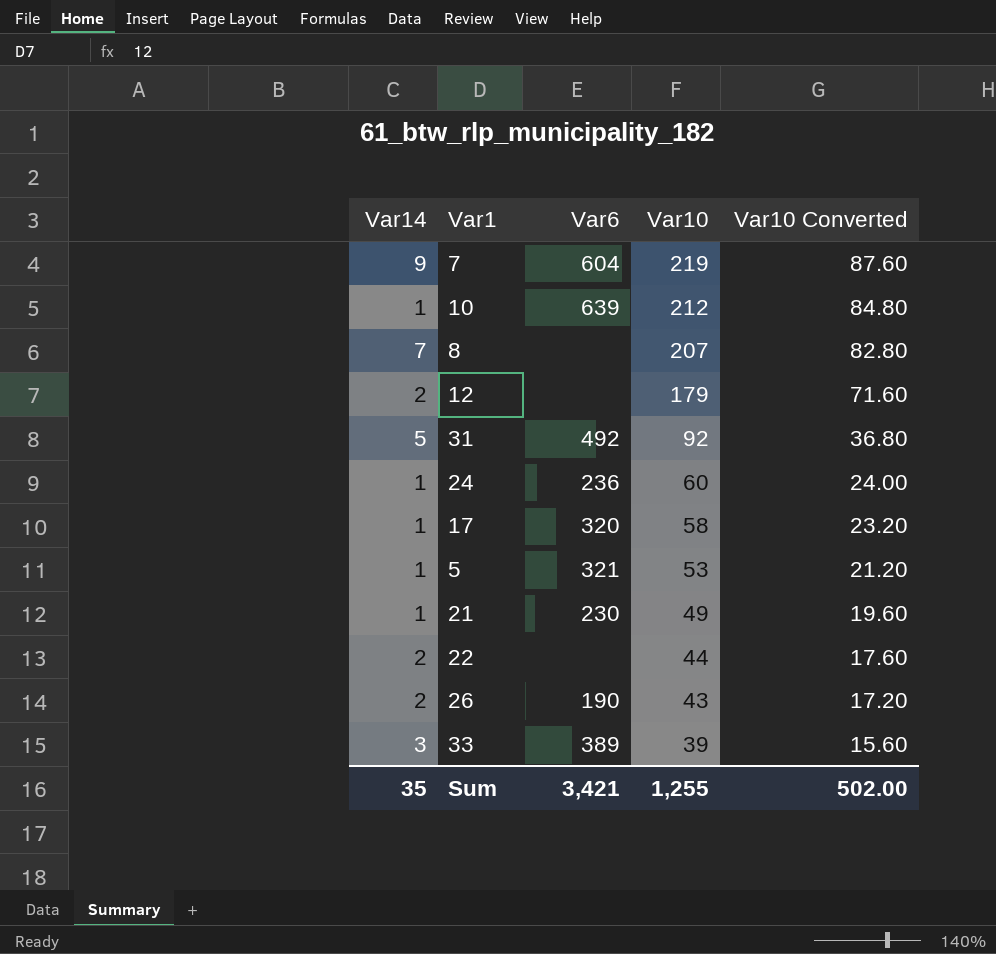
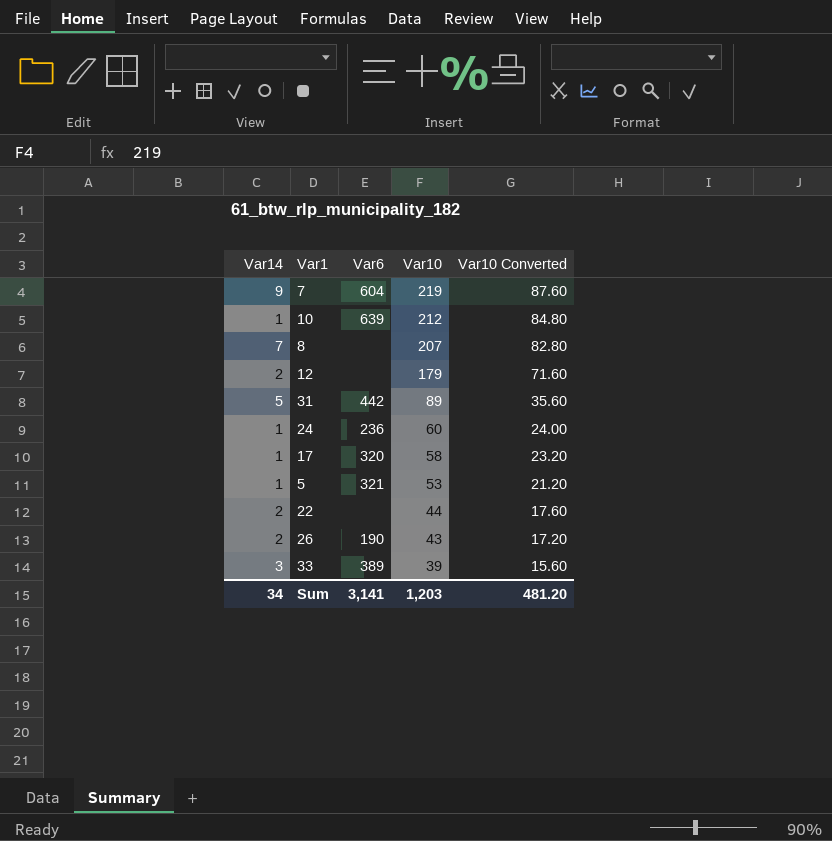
row 21: 1 | 230 | 49 | 19.60 -> none
31 | Var6: 492 -> 442
31 | Var10: 92 -> 89
31 | Var10 Converted: 36.80 -> 35.60
Sum | Var14: 35 -> 34
Sum | Var6: 3,421 -> 3,141
Sum | Var10: 1,255 -> 1,203
Sum | Var10 Converted: 502.00 -> 481.20

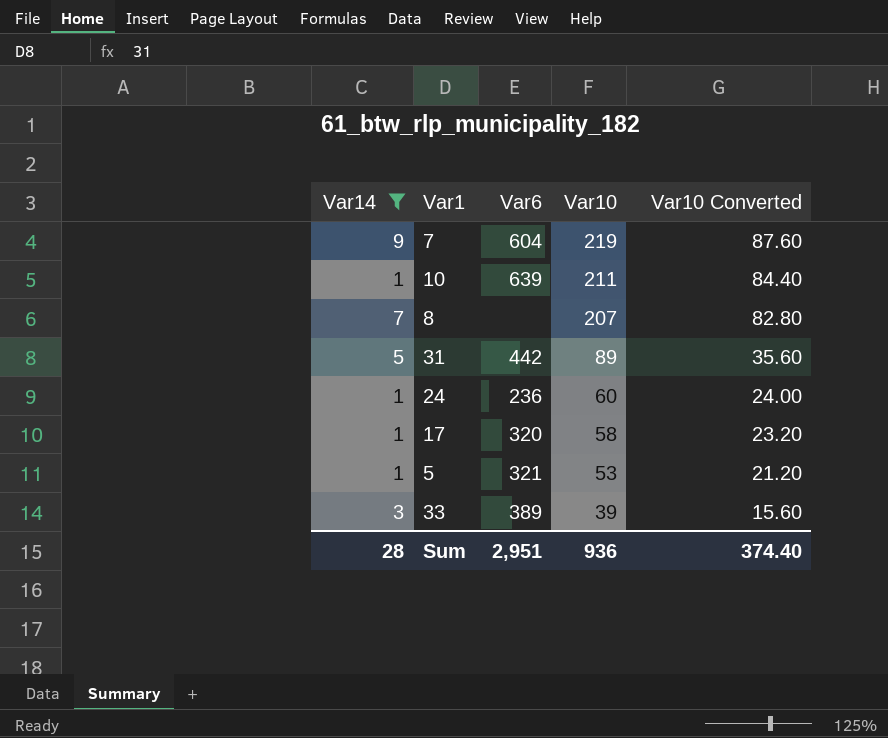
filter: none -> Var14 != 2
10 | Var10: 212 -> 211
10 | Var10 Converted: 84.80 -> 84.40
Sum | Var14: 34 -> 28
Sum | Var6: 3,141 -> 2,951
Sum | Var10: 1,203 -> 936
Sum | Var10 Converted: 481.20 -> 374.40

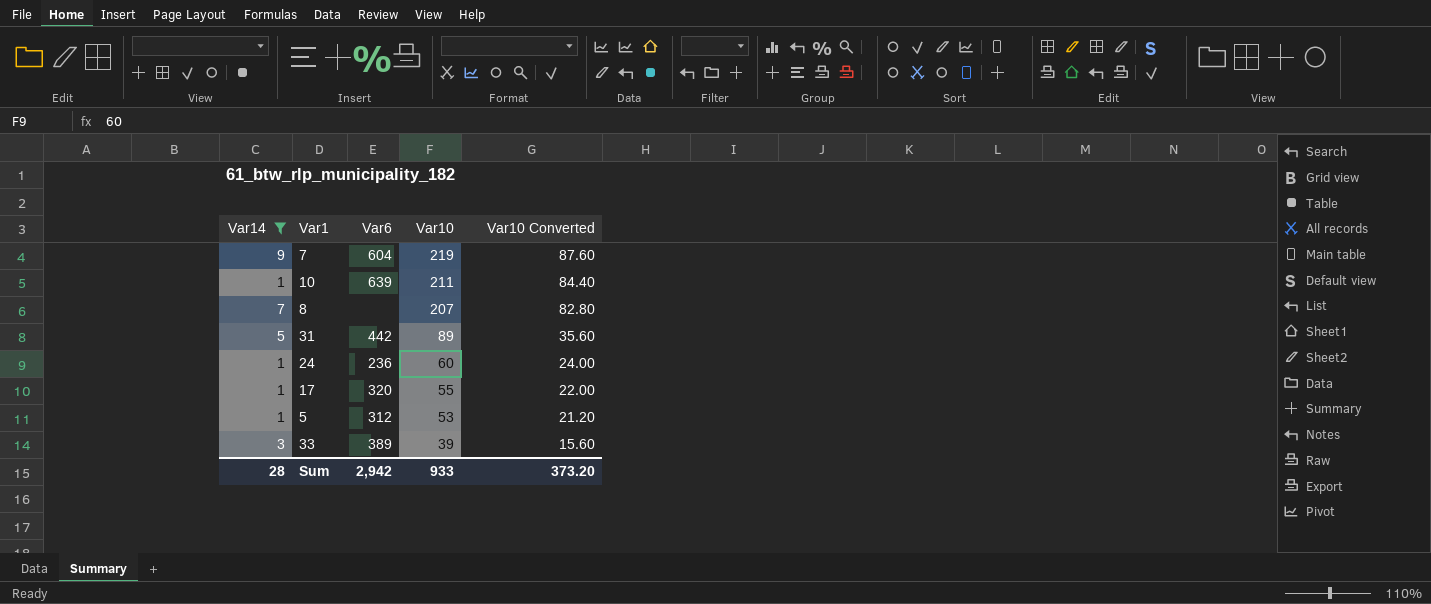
17 | Var10: 58 -> 55
17 | Var10 Converted: 23.20 -> 22.00
5 | Var6: 321 -> 312
Sum | Var6: 2,951 -> 2,942
Sum | Var10: 936 -> 933
Sum | Var10 Converted: 374.40 -> 373.20

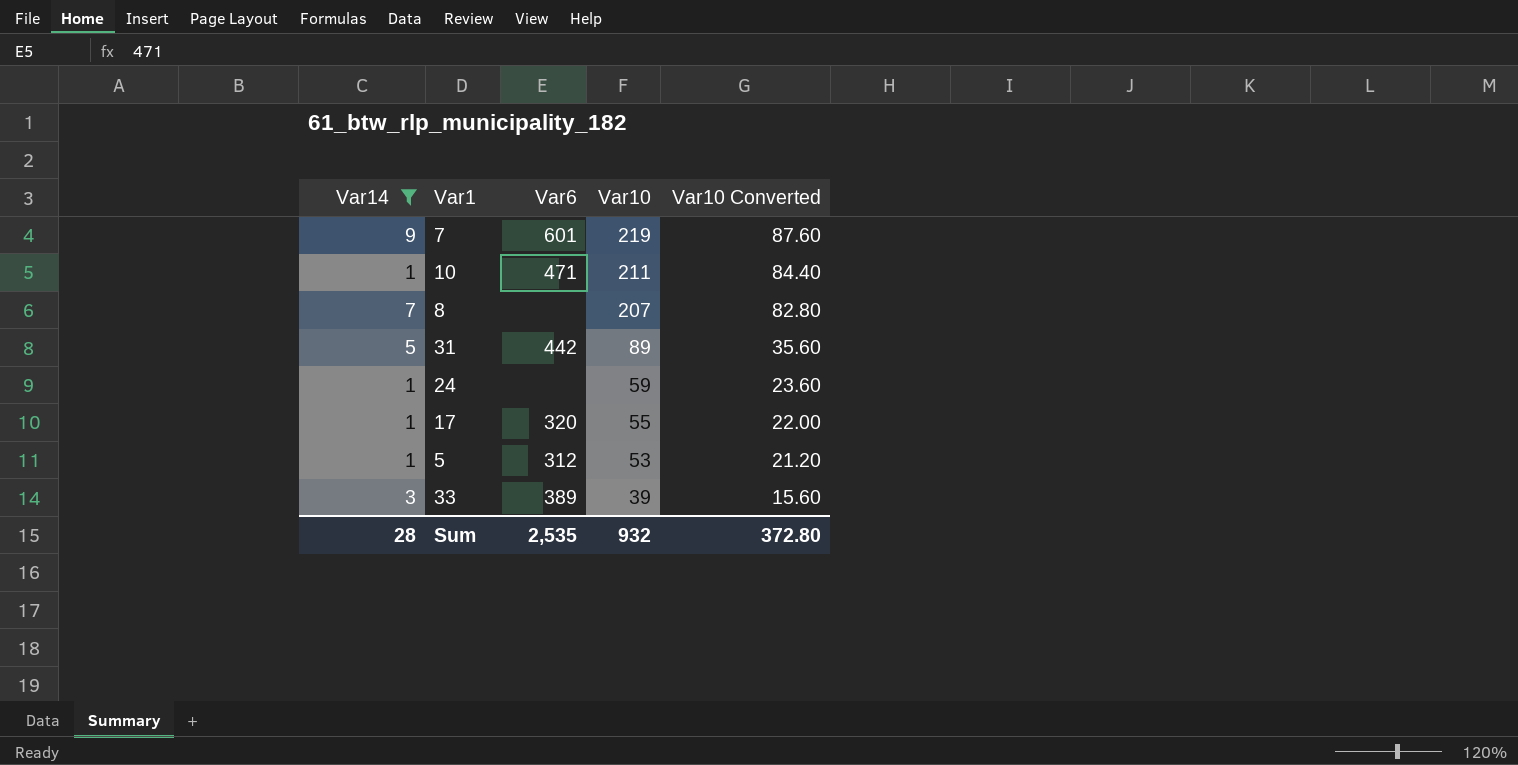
7 | Var6: 604 -> 601
10 | Var6: 639 -> 471
24 | Var6: 236 -> none
24 | Var10: 60 -> 59
24 | Var10 Converted: 24.00 -> 23.60
Sum | Var6: 2,942 -> 2,535
Sum | Var10: 933 -> 932
Sum | Var10 Converted: 373.20 -> 372.80

